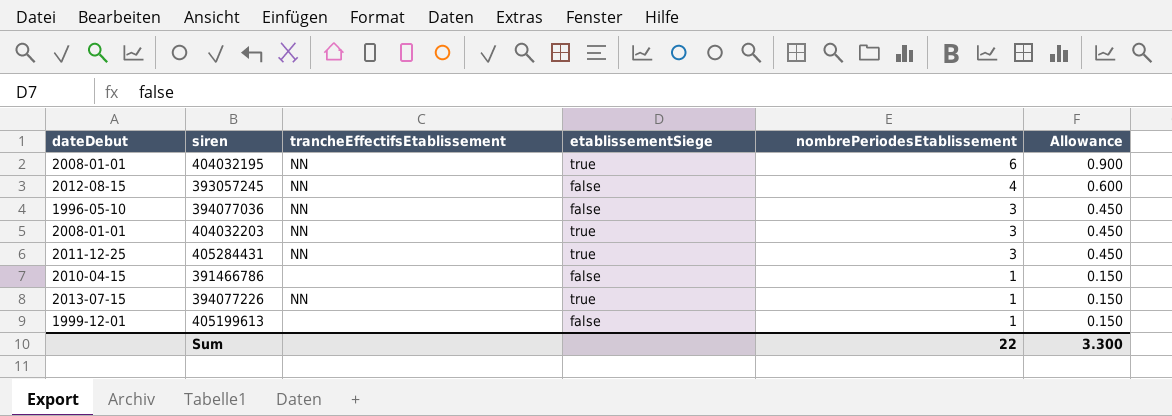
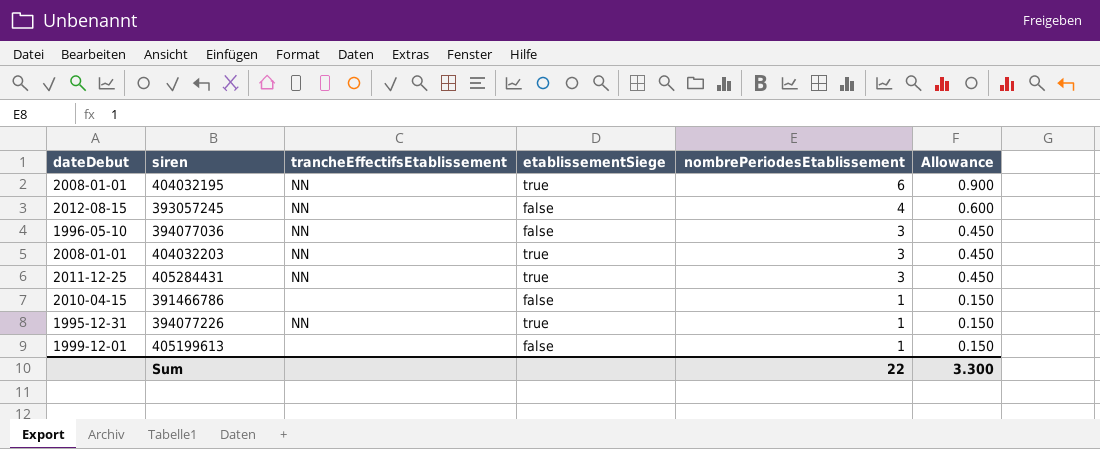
394077226 | dateDebut: 2013-07-15 -> 1995-12-31

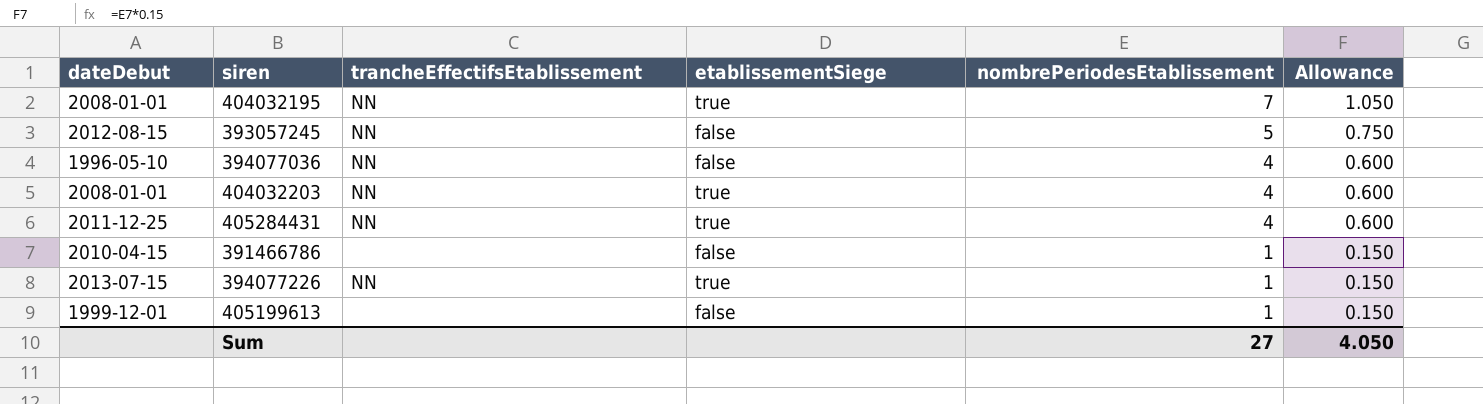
404032195 | nombrePeriodesEtablissement: 6 -> 7
404032195 | Allowance: 0.900 -> 1.050
393057245 | nombrePeriodesEtablissement: 4 -> 5
393057245 | Allowance: 0.600 -> 0.750
394077036 | nombrePeriodesEtablissement: 3 -> 4
394077036 | Allowance: 0.450 -> 0.600
404032203 | nombrePeriodesEtablissement: 3 -> 4
404032203 | Allowance: 0.450 -> 0.600
405284431 | nombrePeriodesEtablissement: 3 -> 4
405284431 | Allowance: 0.450 -> 0.600
394077226 | dateDebut: 1995-12-31 -> 2013-07-15
Sum | nombrePeriodesEtablissement: 22 -> 27
Sum | Allowance: 3.300 -> 4.050

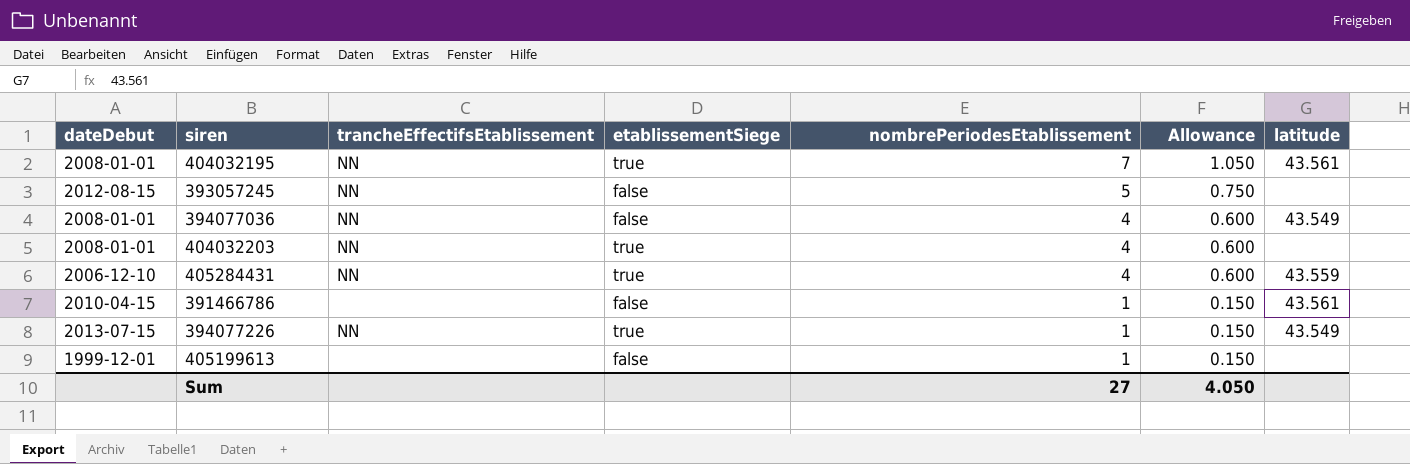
column latitude | position: none -> 7
394077036 | dateDebut: 1996-05-10 -> 2008-01-01
405284431 | dateDebut: 2011-12-25 -> 2006-12-10

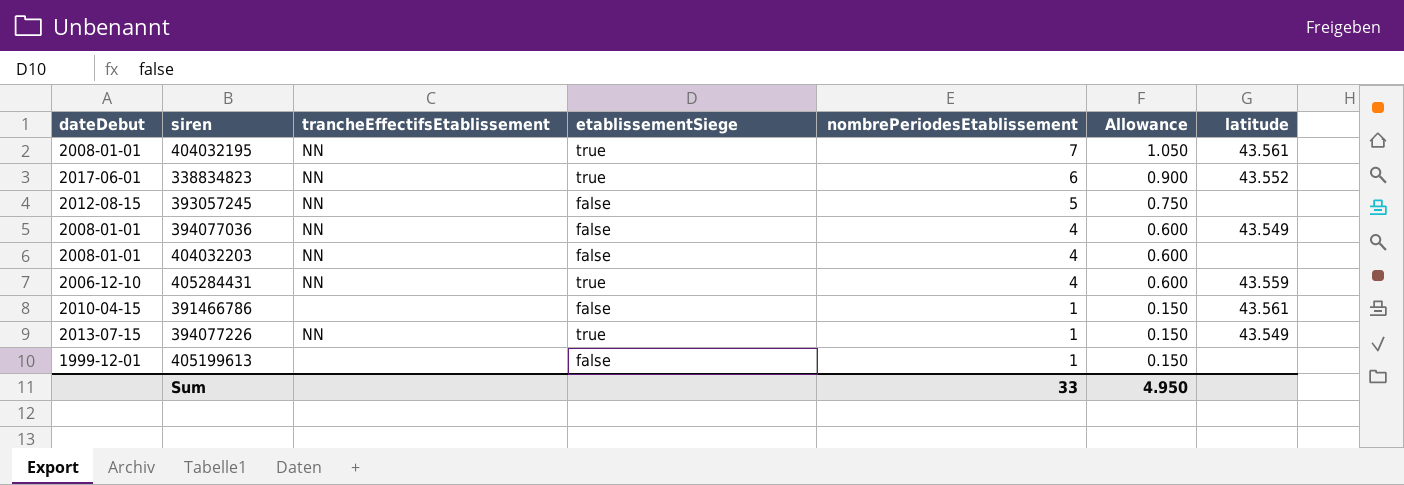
row 338834823: none -> 2017-06-01 | NN | true | 6 | 0.900 | 43.552
404032203 | etablissementSiege: true -> false
Sum | nombrePeriodesEtablissement: 27 -> 33
Sum | Allowance: 4.050 -> 4.950

